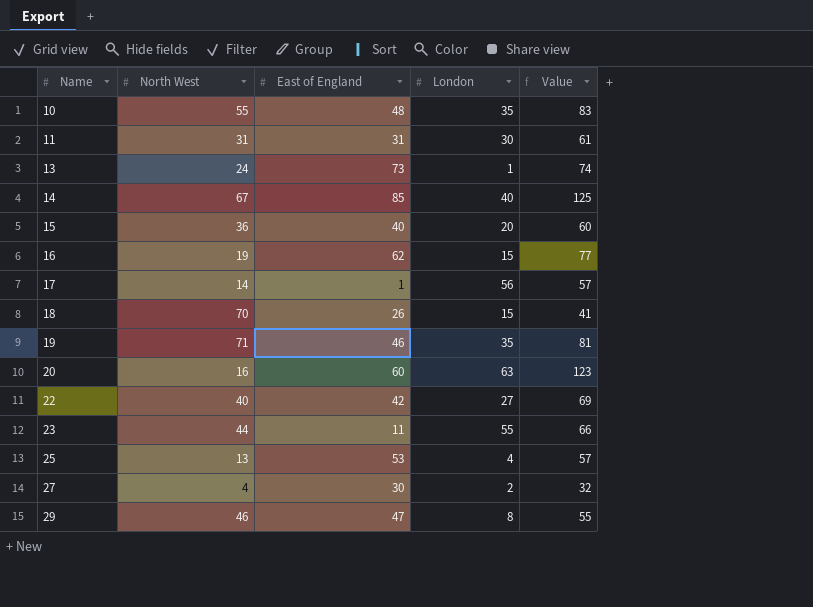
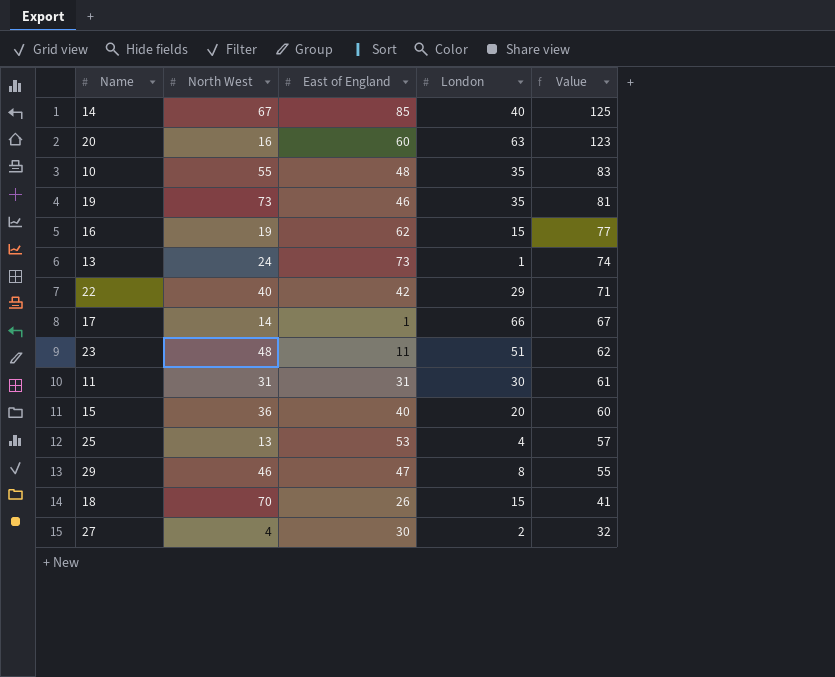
row order: Name ascending -> Value descending
19 | North West: 71 -> 73
22 | London: 27 -> 29
22 | Value: 69 -> 71
17 | London: 56 -> 66
17 | Value: 57 -> 67
23 | North West: 44 -> 48
23 | London: 55 -> 51
23 | Value: 66 -> 62

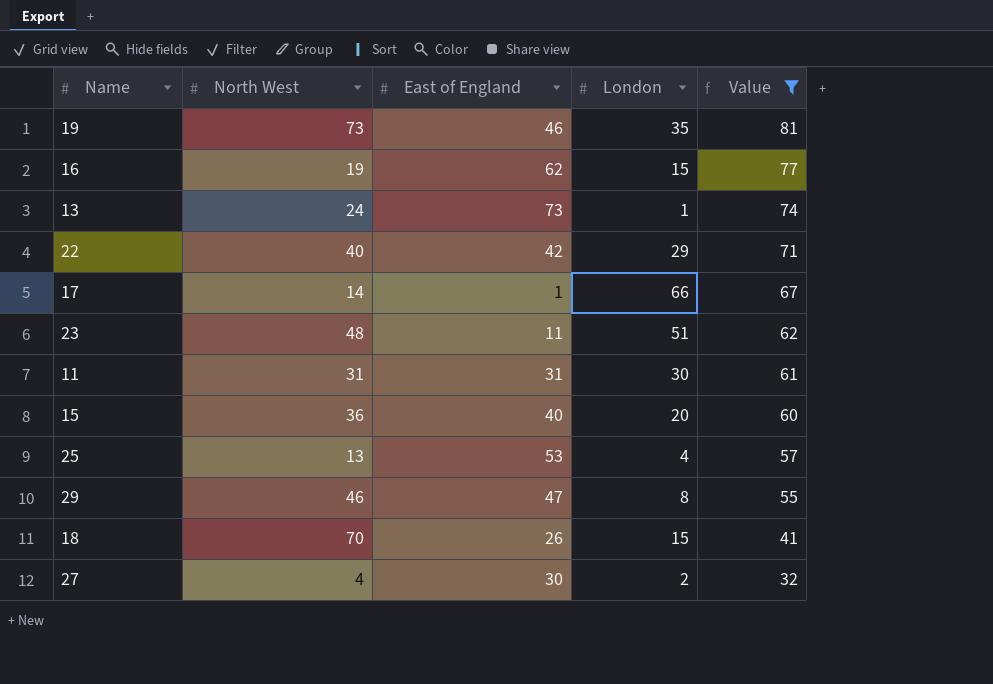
filter: none -> Value <= 81

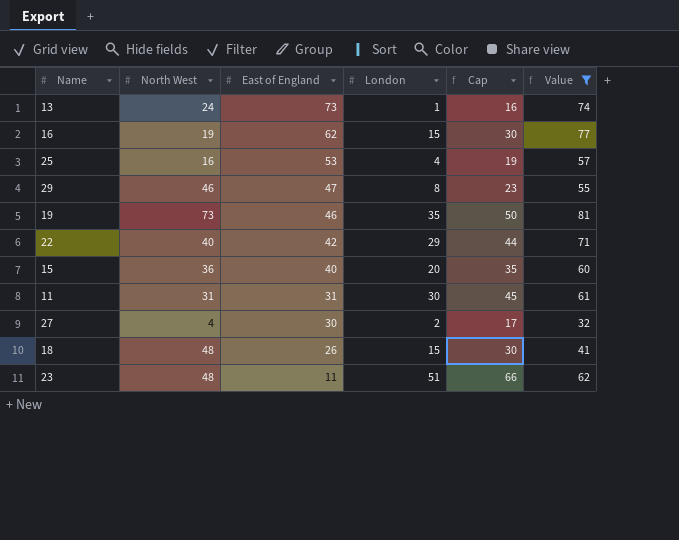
row order: Value descending -> East of England descending
column Cap | formula: none -> [London] + 15
row 17: 14 | 1 | 66 | 67 -> none
25 | North West: 13 -> 16
18 | North West: 70 -> 48

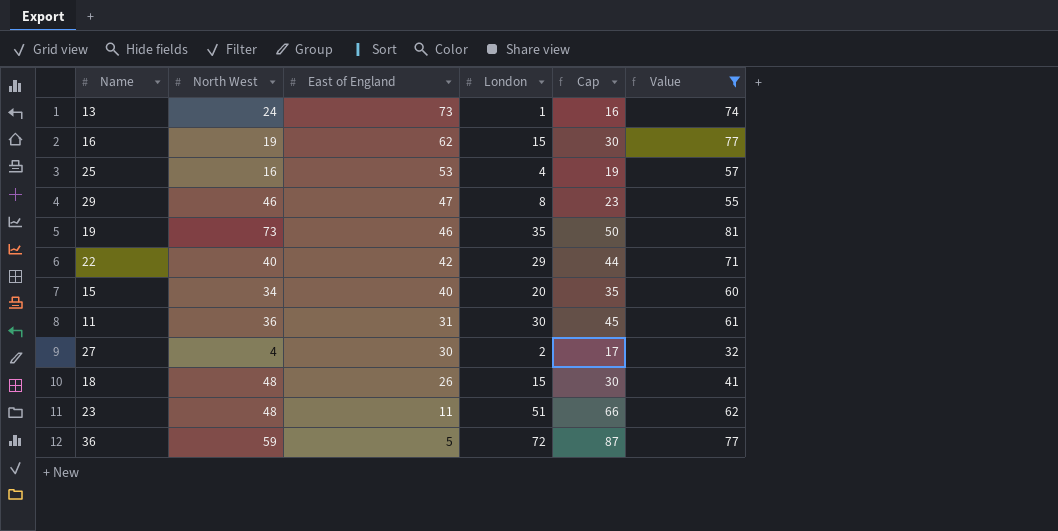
15 | North West: 36 -> 34
11 | North West: 31 -> 36
row 36: none -> 59 | 5 | 72 | 87 | 77

